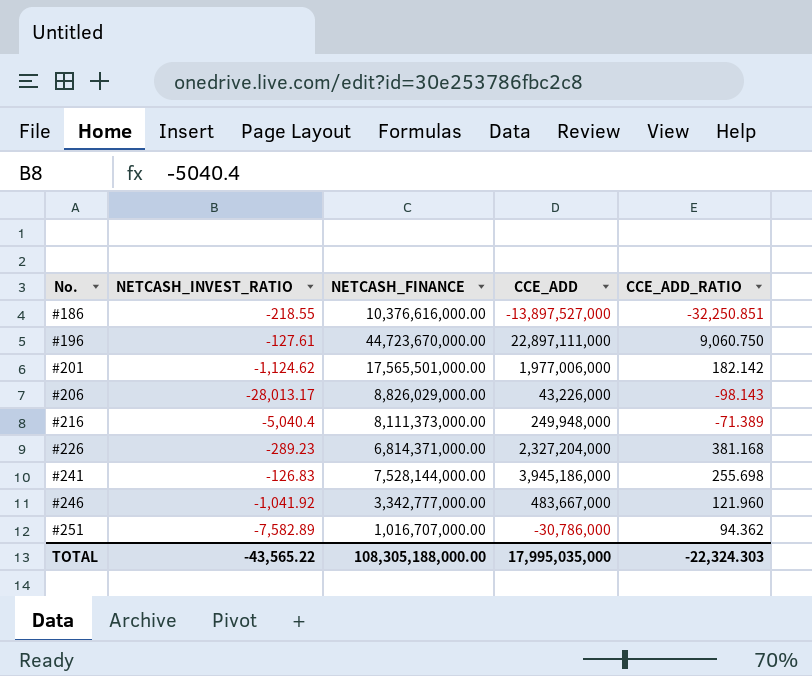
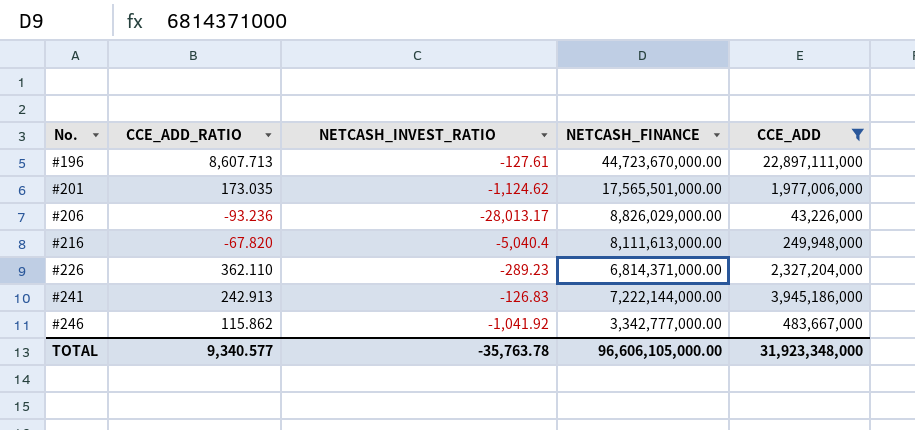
filter: none -> CCE_ADD >= 43,226,000
column CCE_ADD_RATIO | position: 5 -> 2
#196 | CCE_ADD_RATIO: 9,060.750 -> 8,607.713
#201 | CCE_ADD_RATIO: 182.142 -> 173.035
#206 | CCE_ADD_RATIO: -98.143 -> -93.236
#216 | CCE_ADD_RATIO: -71.389 -> -67.820
#216 | NETCASH_FINANCE: 8,111,373,000.00 -> 8,111,613,000.00
#226 | CCE_ADD_RATIO: 381.168 -> 362.110
#241 | CCE_ADD_RATIO: 255.698 -> 242.913
#241 | NETCASH_FINANCE: 7,528,144,000.00 -> 7,222,144,000.00
#246 | CCE_ADD_RATIO: 121.960 -> 115.862
TOTAL | CCE_ADD_RATIO: -22,324.303 -> 9,340.577
TOTAL | NETCASH_INVEST_RATIO: -43,565.22 -> -35,763.78
TOTAL | NETCASH_FINANCE: 108,305,188,000.00 -> 96,606,105,000.00
TOTAL | CCE_ADD: 17,995,035,000 -> 31,923,348,000

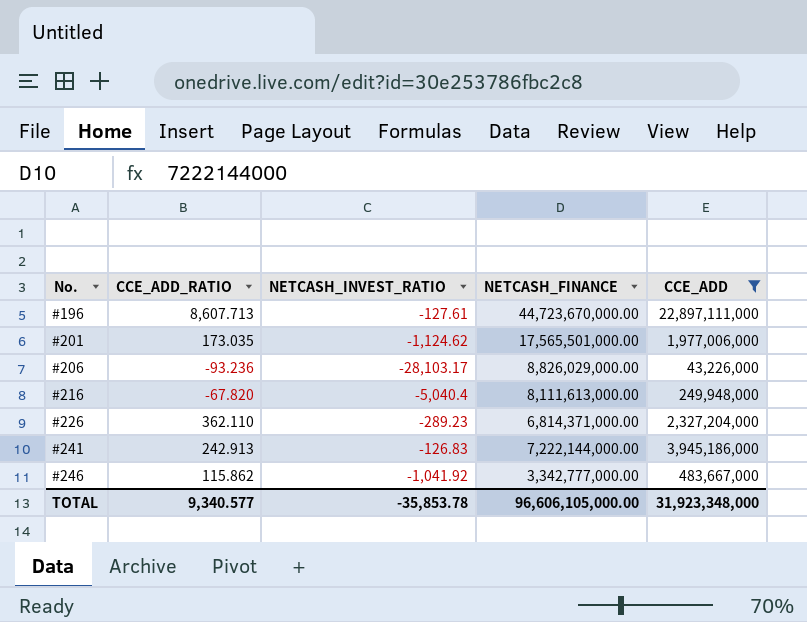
#206 | NETCASH_INVEST_RATIO: -28,013.17 -> -28,103.17
TOTAL | NETCASH_INVEST_RATIO: -35,763.78 -> -35,853.78

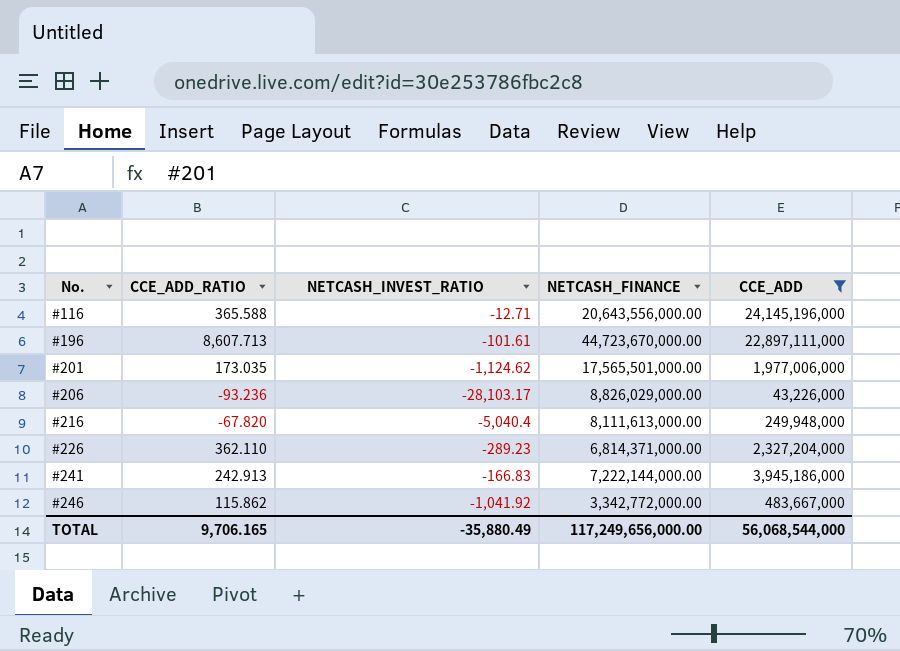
row #116: none -> 365.588 | -12.71 | 20,643,556,000.00 | 24,145,196,000
#196 | NETCASH_INVEST_RATIO: -127.61 -> -101.61
#241 | NETCASH_INVEST_RATIO: -126.83 -> -166.83
#246 | NETCASH_FINANCE: 3,342,777,000.00 -> 3,342,772,000.00
TOTAL | CCE_ADD_RATIO: 9,340.577 -> 9,706.165
TOTAL | NETCASH_INVEST_RATIO: -35,853.78 -> -35,880.49
TOTAL | NETCASH_FINANCE: 96,606,105,000.00 -> 117,249,656,000.00
TOTAL | CCE_ADD: 31,923,348,000 -> 56,068,544,000

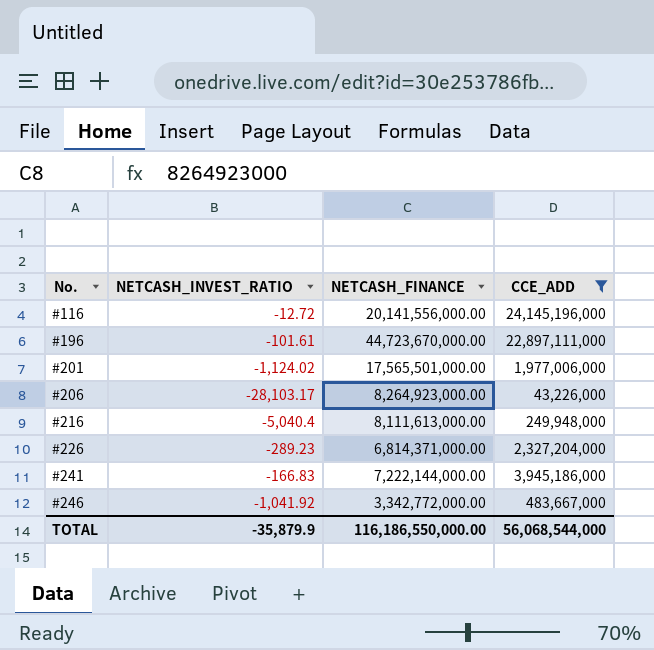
column CCE_ADD_RATIO | position: 2 -> none
#116 | NETCASH_INVEST_RATIO: -12.71 -> -12.72
#116 | NETCASH_FINANCE: 20,643,556,000.00 -> 20,141,556,000.00
#201 | NETCASH_INVEST_RATIO: -1,124.62 -> -1,124.02
#206 | NETCASH_FINANCE: 8,826,029,000.00 -> 8,264,923,000.00
TOTAL | NETCASH_INVEST_RATIO: -35,880.49 -> -35,879.9
TOTAL | NETCASH_FINANCE: 117,249,656,000.00 -> 116,186,550,000.00

